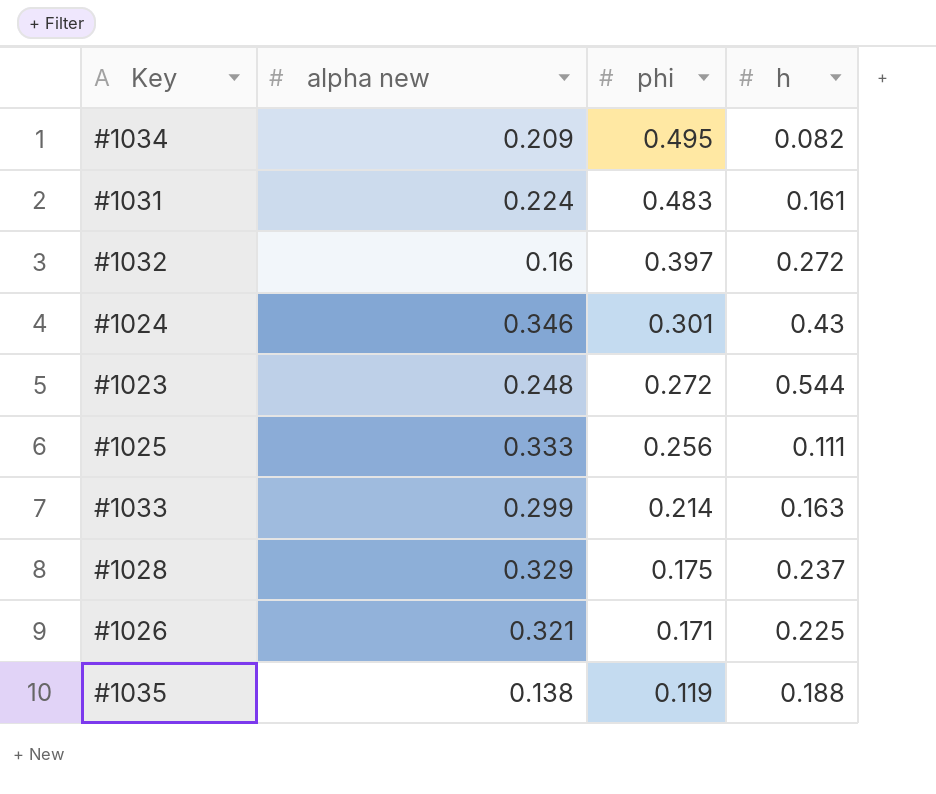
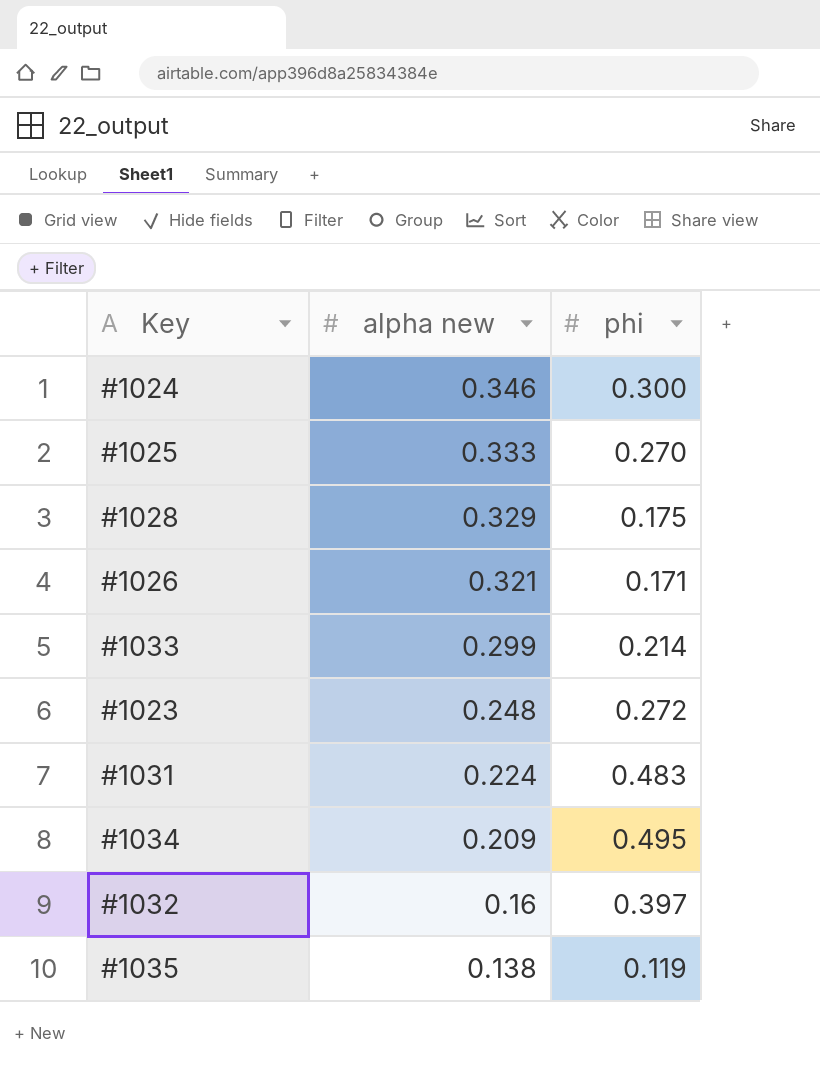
row order: phi descending -> alpha new descending
column h | position: 4 -> none
#1024 | phi: 0.301 -> 0.300
#1025 | phi: 0.256 -> 0.270

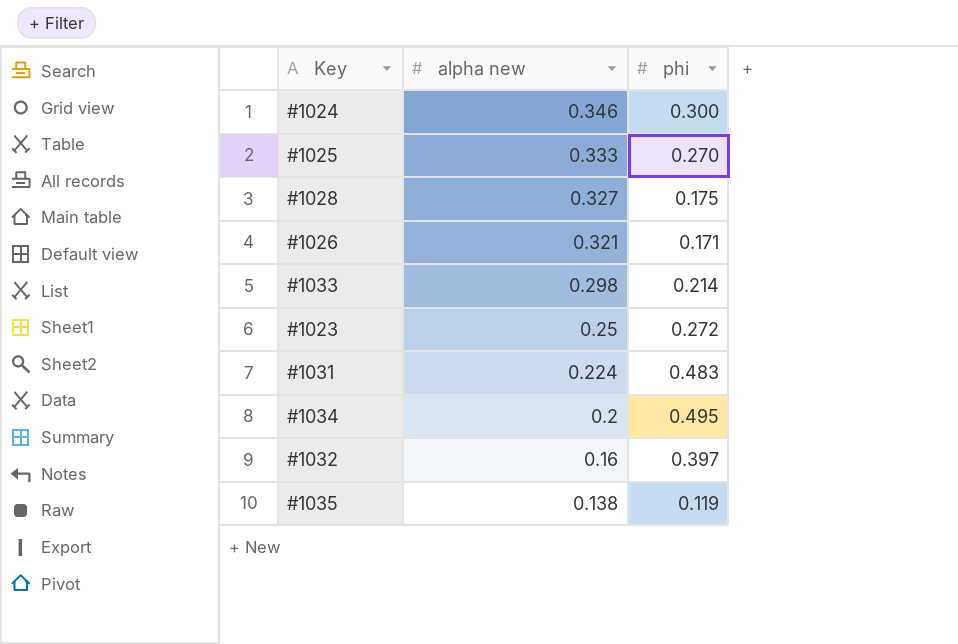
#1028 | alpha new: 0.329 -> 0.327
#1033 | alpha new: 0.299 -> 0.298
#1023 | alpha new: 0.248 -> 0.25
#1034 | alpha new: 0.209 -> 0.2

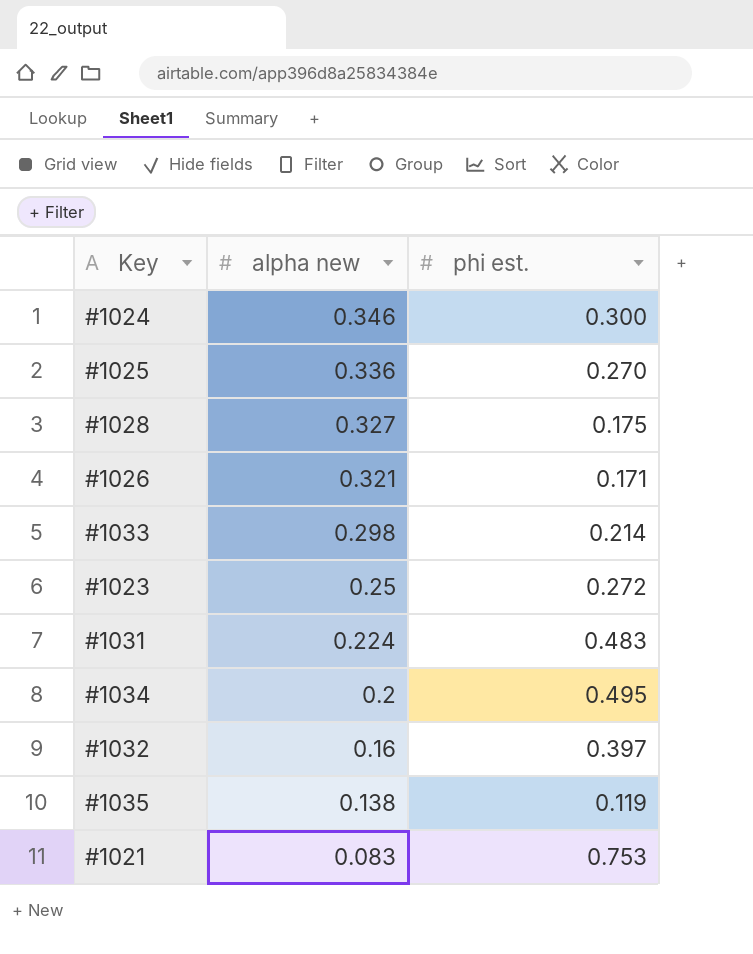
column name: phi -> phi est.
#1025 | alpha new: 0.333 -> 0.336
row #1021: none -> 0.083 | 0.753

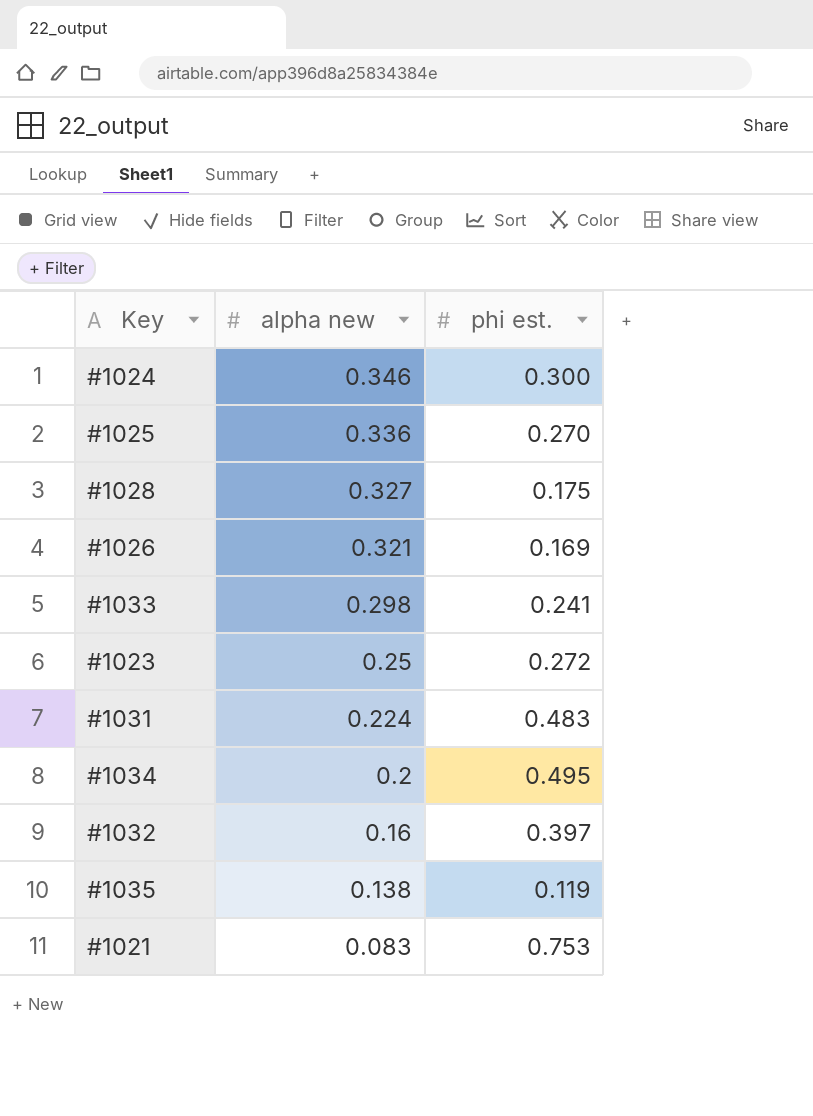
#1026 | phi est.: 0.171 -> 0.169
#1033 | phi est.: 0.214 -> 0.241

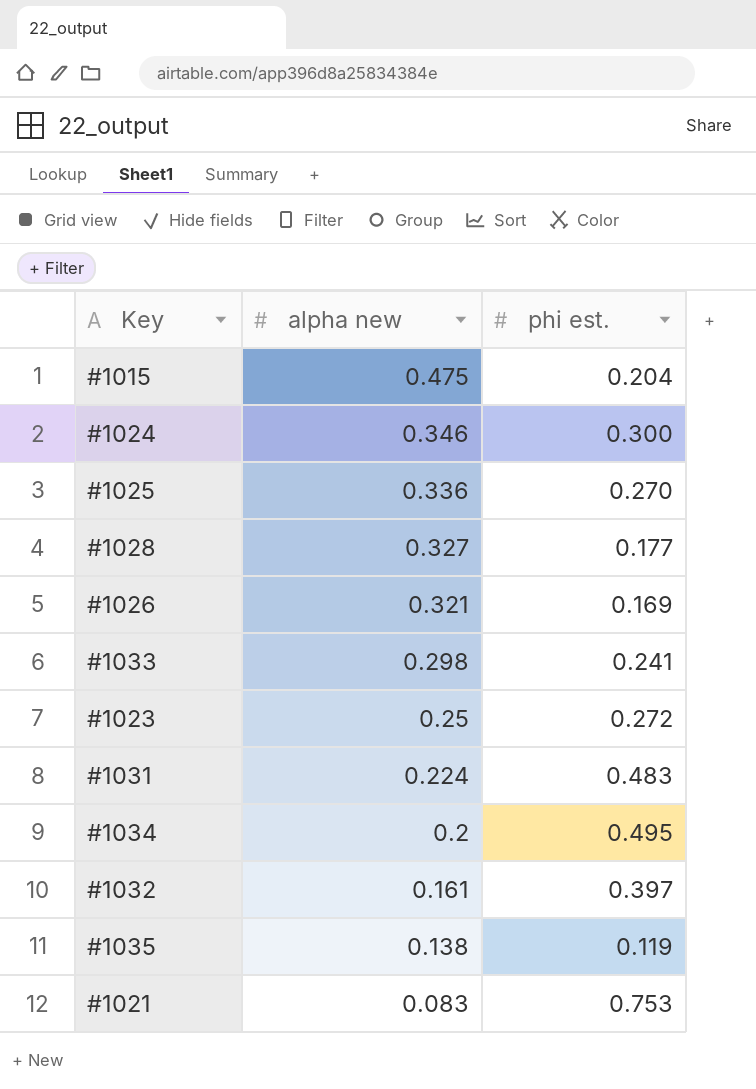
row #1015: none -> 0.475 | 0.204
#1028 | phi est.: 0.175 -> 0.177
#1032 | alpha new: 0.16 -> 0.161

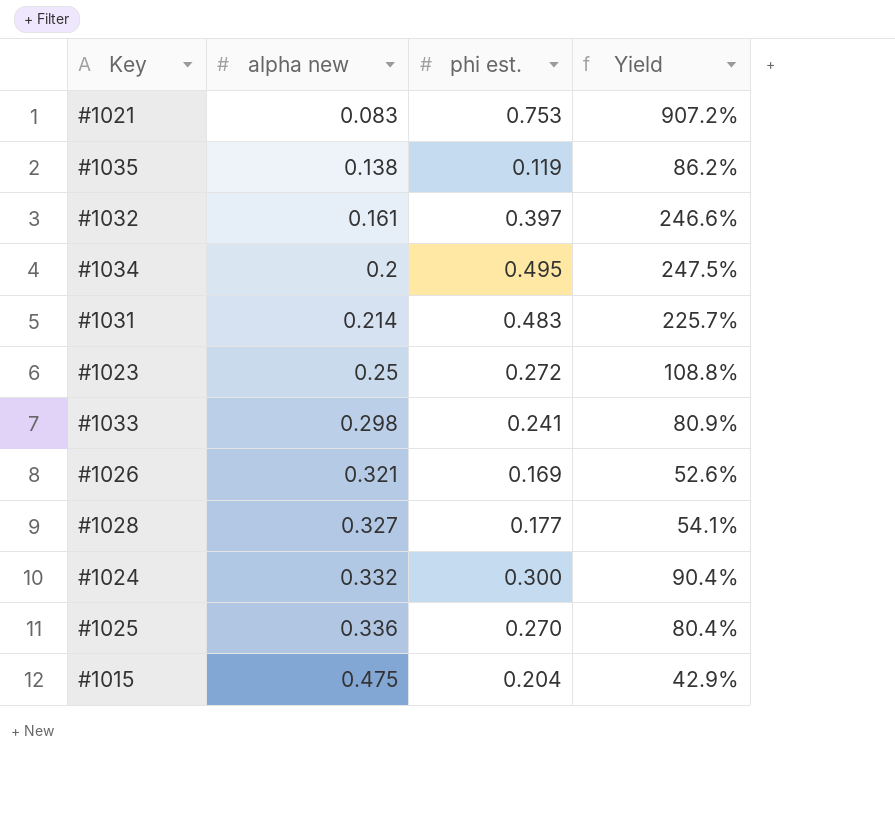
row order: alpha new descending -> alpha new ascending
column Yield | formula: none -> [phi est.] / [alpha new]
#1031 | alpha new: 0.224 -> 0.214
#1024 | alpha new: 0.346 -> 0.332

